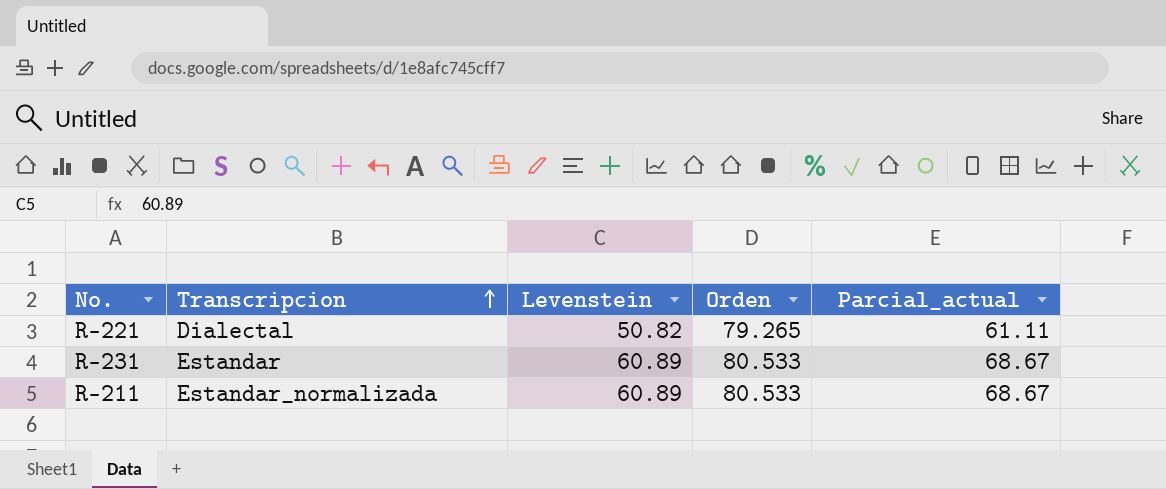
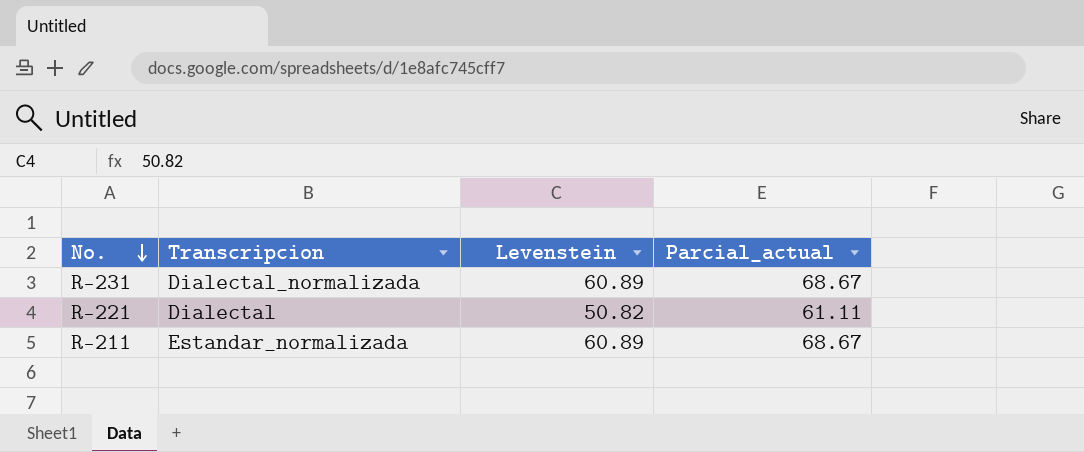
row order: Transcripcion ascending -> No. descending
column Orden | position: 4 -> none
R-231 | Transcripcion: Estandar -> Dialectal_normalizada

